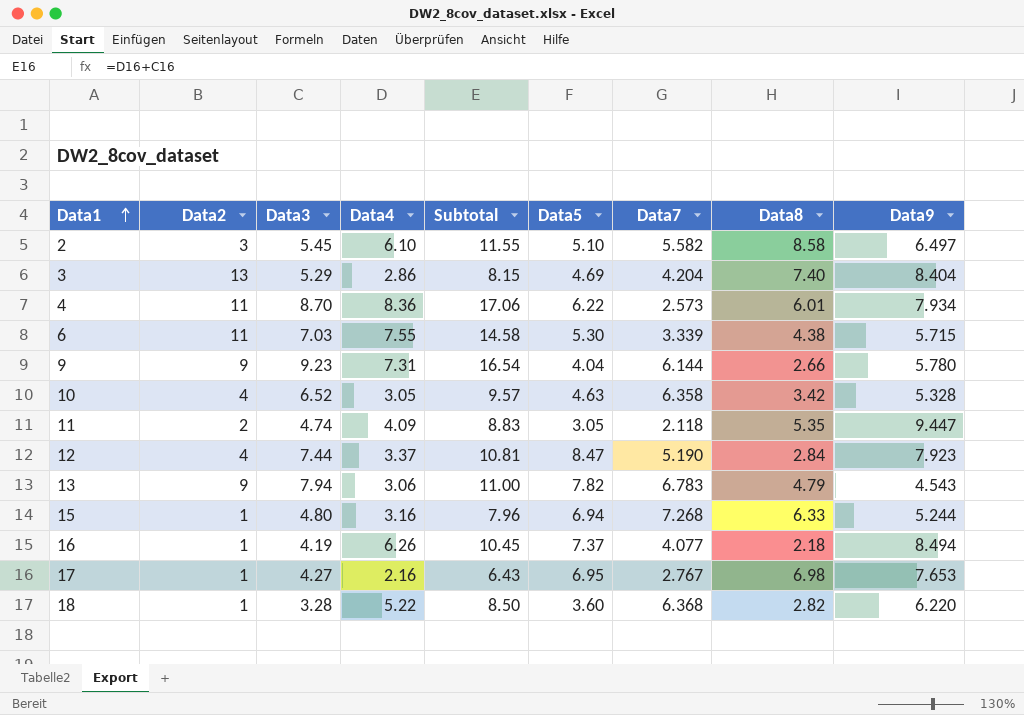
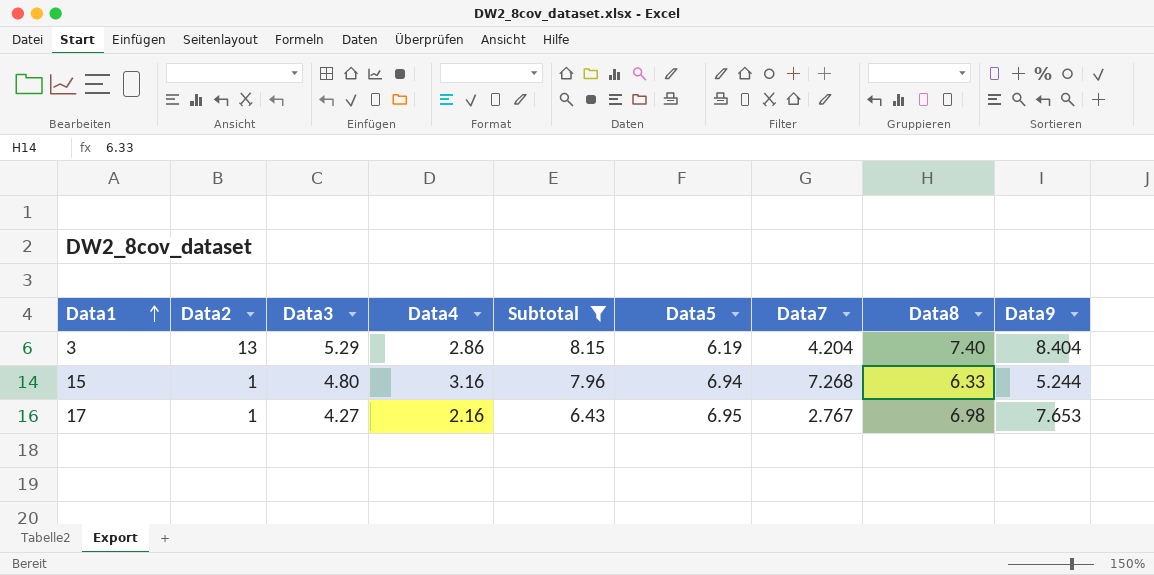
filter: none -> Subtotal <= 8.15
3 | Data5: 4.69 -> 6.19

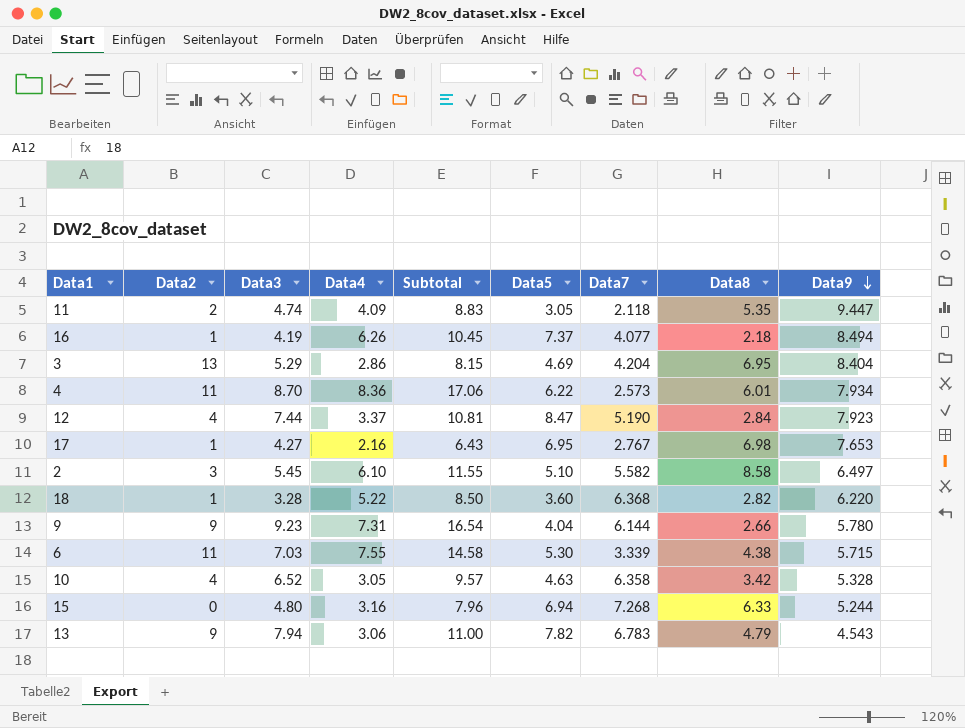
filter: Subtotal <= 8.15 -> none
row order: Data1 ascending -> Data9 descending
3 | Data5: 6.19 -> 4.69
3 | Data8: 7.40 -> 6.95
15 | Data2: 1 -> 0

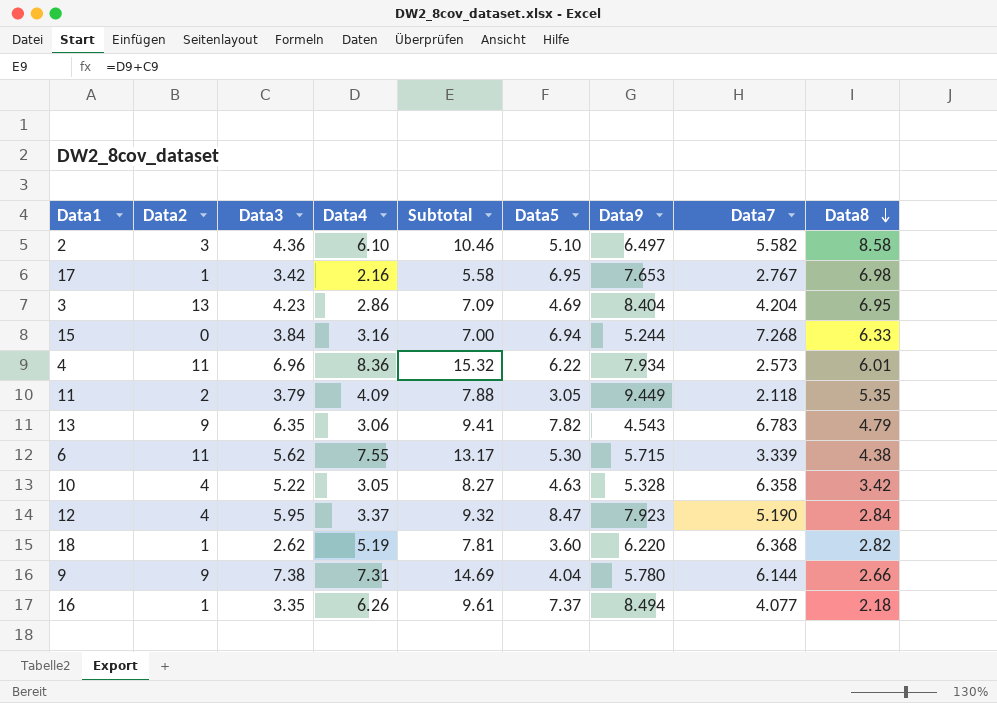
row order: Data9 descending -> Data8 descending
column Data9 | position: 9 -> 7
2 | Data3: 5.45 -> 4.36
2 | Subtotal: 11.55 -> 10.46
17 | Data3: 4.27 -> 3.42
17 | Subtotal: 6.43 -> 5.58
3 | Data3: 5.29 -> 4.23
3 | Subtotal: 8.15 -> 7.09
15 | Data3: 4.80 -> 3.84
15 | Subtotal: 7.96 -> 7.00
4 | Data3: 8.70 -> 6.96
4 | Subtotal: 17.06 -> 15.32
11 | Data3: 4.74 -> 3.79
11 | Subtotal: 8.83 -> 7.88
11 | Data9: 9.447 -> 9.449
13 | Data3: 7.94 -> 6.35
13 | Subtotal: 11.00 -> 9.41
6 | Data3: 7.03 -> 5.62
6 | Subtotal: 14.58 -> 13.17
10 | Data3: 6.52 -> 5.22
10 | Subtotal: 9.57 -> 8.27
12 | Data3: 7.44 -> 5.95
12 | Subtotal: 10.81 -> 9.32
18 | Data3: 3.28 -> 2.62
18 | Data4: 5.22 -> 5.19
18 | Subtotal: 8.50 -> 7.81
9 | Data3: 9.23 -> 7.38
9 | Subtotal: 16.54 -> 14.69
16 | Data3: 4.19 -> 3.35
16 | Subtotal: 10.45 -> 9.61

